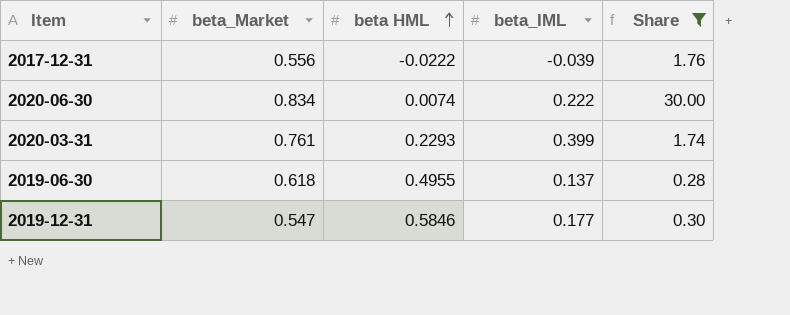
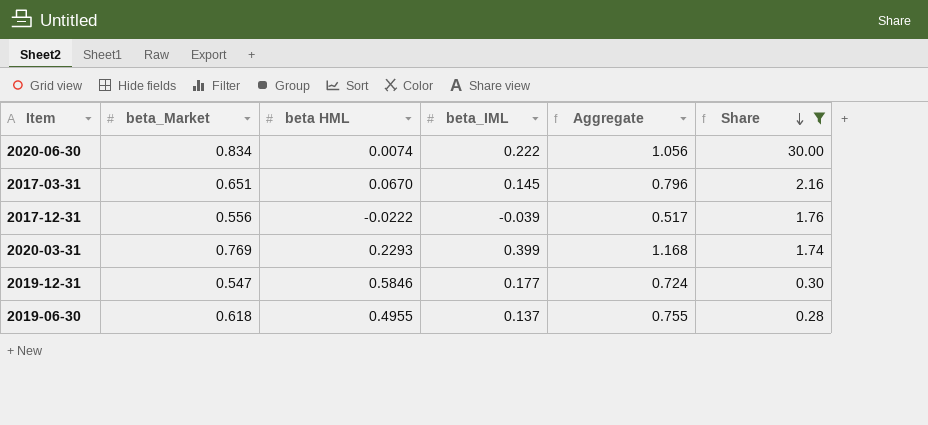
row order: beta HML ascending -> Share descending
column Aggregate | formula: none -> [beta_Market] + [beta_IML]
row 2017-03-31: none -> 0.651 | 0.0670 | 0.145 | 0.796 | 2.16
2020-03-31 | beta_Market: 0.761 -> 0.769

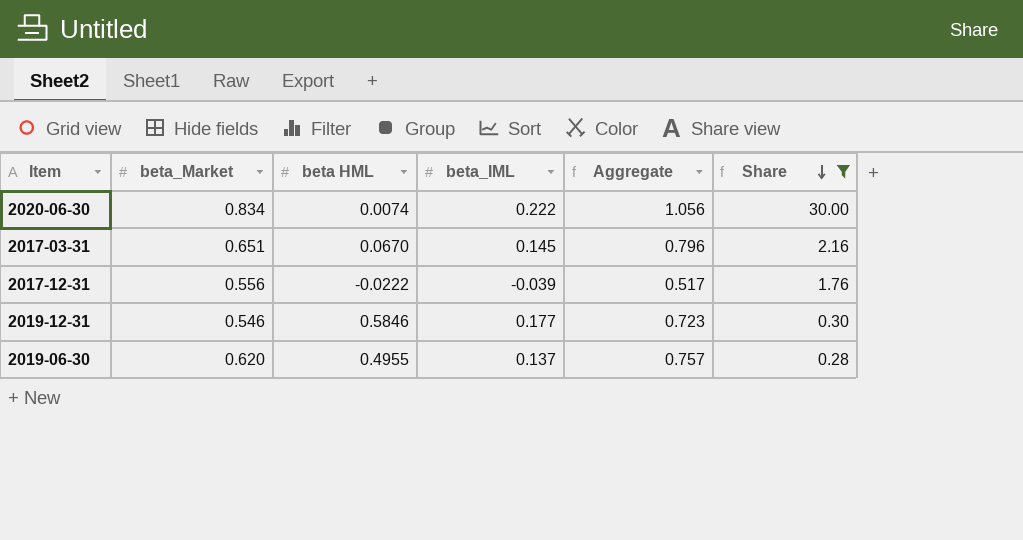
row 2020-03-31: 0.769 | 0.2293 | 0.399 | 1.168 | 1.74 -> none
2019-12-31 | beta_Market: 0.547 -> 0.546
2019-12-31 | Aggregate: 0.724 -> 0.723
2019-06-30 | beta_Market: 0.618 -> 0.620
2019-06-30 | Aggregate: 0.755 -> 0.757

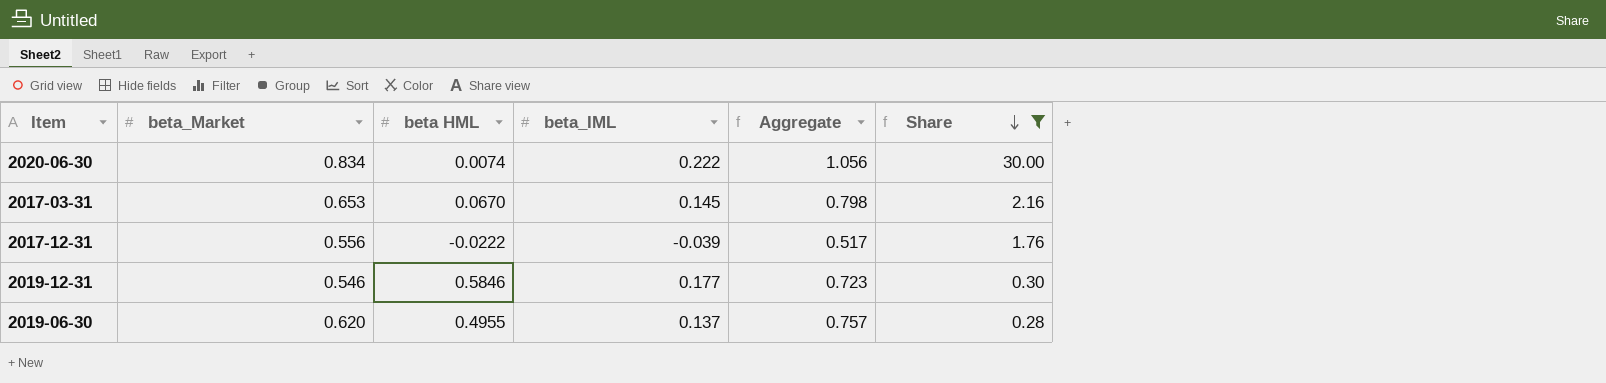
2017-03-31 | beta_Market: 0.651 -> 0.653
2017-03-31 | Aggregate: 0.796 -> 0.798

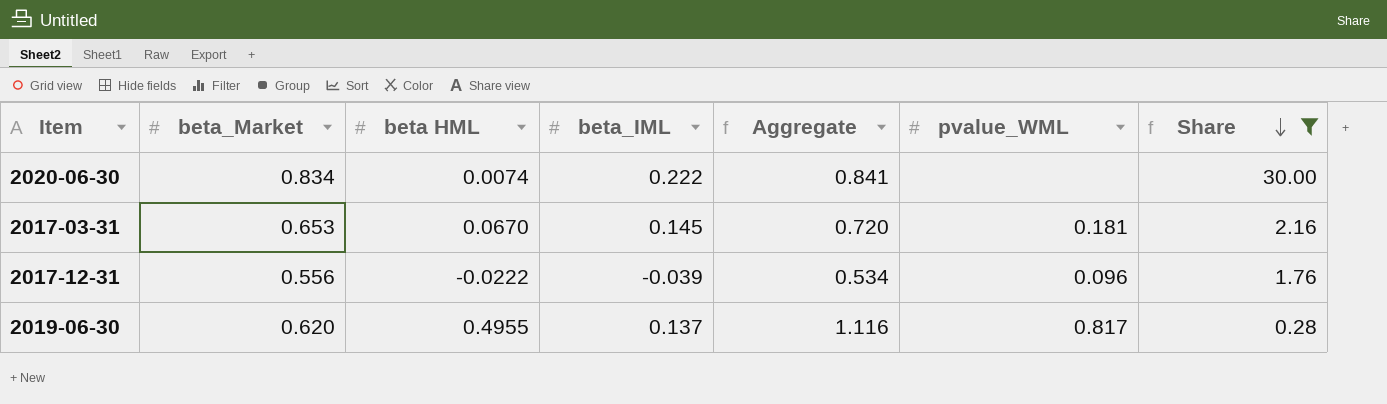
column Aggregate | formula: [beta_Market] + [beta_IML] -> [beta_Market] + [beta HML]
column pvalue_WML | position: none -> 6
row 2019-12-31: 0.546 | 0.5846 | 0.177 | 0.723 | 0.30 -> none

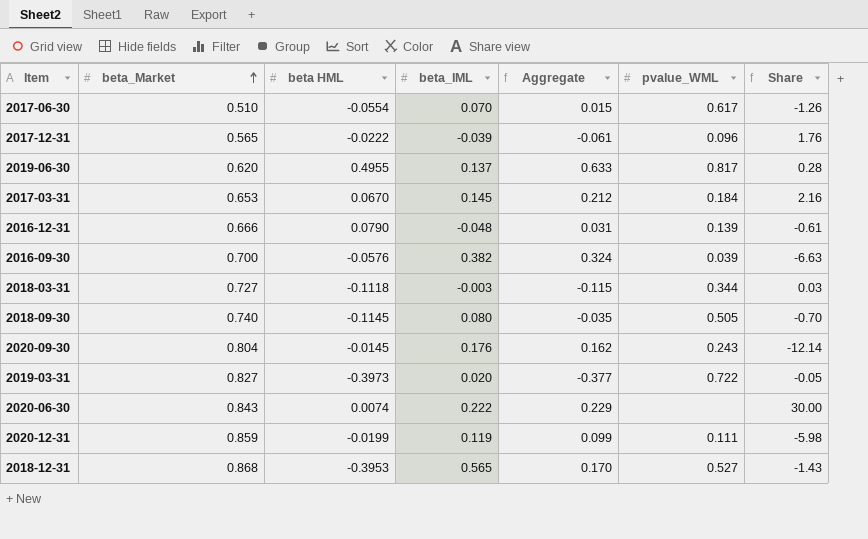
filter: Share >= 0.28 -> none
row order: Share descending -> beta_Market ascending
column Aggregate | formula: [beta_Market] + [beta HML] -> [beta HML] + [beta_IML]
2017-12-31 | beta_Market: 0.556 -> 0.565
2017-03-31 | pvalue_WML: 0.181 -> 0.184
2020-06-30 | beta_Market: 0.834 -> 0.843

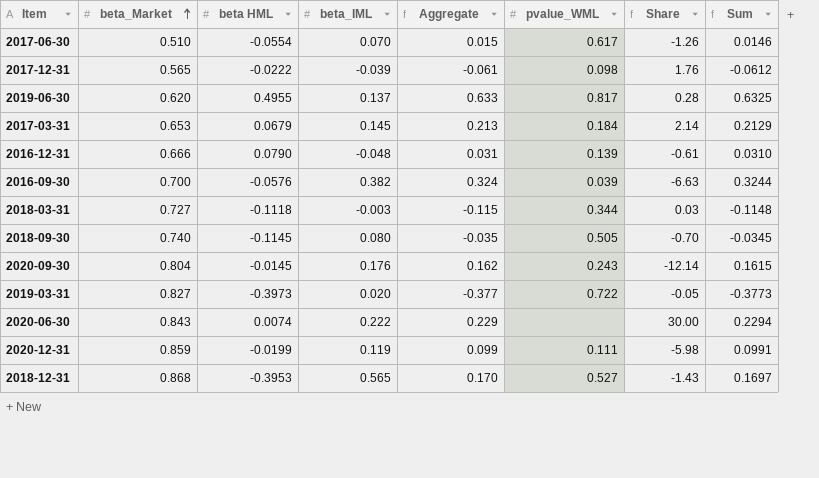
column Sum | formula: none -> [beta HML] + [beta_IML]
2017-12-31 | pvalue_WML: 0.096 -> 0.098
2017-03-31 | beta HML: 0.0670 -> 0.0679
2017-03-31 | Aggregate: 0.212 -> 0.213
2017-03-31 | Share: 2.16 -> 2.14

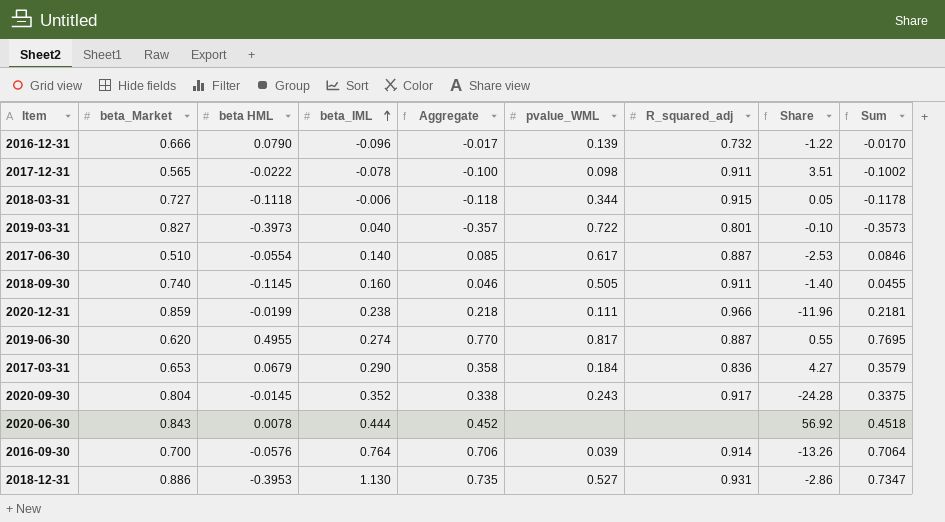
row order: beta_Market ascending -> beta_IML ascending
column R_squared_adj | position: none -> 7
2016-12-31 | beta_IML: -0.048 -> -0.096
2016-12-31 | Aggregate: 0.031 -> -0.017
2016-12-31 | Share: -0.61 -> -1.22
2016-12-31 | Sum: 0.0310 -> -0.0170
2017-12-31 | beta_IML: -0.039 -> -0.078
2017-12-31 | Aggregate: -0.061 -> -0.100
2017-12-31 | Share: 1.76 -> 3.51
2017-12-31 | Sum: -0.0612 -> -0.1002
2018-03-31 | beta_IML: -0.003 -> -0.006
2018-03-31 | Aggregate: -0.115 -> -0.118
2018-03-31 | Share: 0.03 -> 0.05
2018-03-31 | Sum: -0.1148 -> -0.1178
2019-03-31 | beta_IML: 0.020 -> 0.040
2019-03-31 | Aggregate: -0.377 -> -0.357
2019-03-31 | Share: -0.05 -> -0.10
2019-03-31 | Sum: -0.3773 -> -0.3573
2017-06-30 | beta_IML: 0.070 -> 0.140
2017-06-30 | Aggregate: 0.015 -> 0.085
2017-06-30 | Share: -1.26 -> -2.53
2017-06-30 | Sum: 0.0146 -> 0.0846
2018-09-30 | beta_IML: 0.080 -> 0.160
2018-09-30 | Aggregate: -0.035 -> 0.046
2018-09-30 | Share: -0.70 -> -1.40
2018-09-30 | Sum: -0.0345 -> 0.0455
2020-12-31 | beta_IML: 0.119 -> 0.238
2020-12-31 | Aggregate: 0.099 -> 0.218
2020-12-31 | Share: -5.98 -> -11.96
2020-12-31 | Sum: 0.0991 -> 0.2181
2019-06-30 | beta_IML: 0.137 -> 0.274
2019-06-30 | Aggregate: 0.633 -> 0.770
2019-06-30 | Share: 0.28 -> 0.55
2019-06-30 | Sum: 0.6325 -> 0.7695
2017-03-31 | beta_IML: 0.145 -> 0.290
2017-03-31 | Aggregate: 0.213 -> 0.358
2017-03-31 | Share: 2.14 -> 4.27
2017-03-31 | Sum: 0.2129 -> 0.3579
2020-09-30 | beta_IML: 0.176 -> 0.352
2020-09-30 | Aggregate: 0.162 -> 0.338
2020-09-30 | Share: -12.14 -> -24.28
2020-09-30 | Sum: 0.1615 -> 0.3375
2020-06-30 | beta HML: 0.0074 -> 0.0078
2020-06-30 | beta_IML: 0.222 -> 0.444
2020-06-30 | Aggregate: 0.229 -> 0.452
2020-06-30 | Share: 30.00 -> 56.92
2020-06-30 | Sum: 0.2294 -> 0.4518
2016-09-30 | beta_IML: 0.382 -> 0.764
2016-09-30 | Aggregate: 0.324 -> 0.706
2016-09-30 | Share: -6.63 -> -13.26
2016-09-30 | Sum: 0.3244 -> 0.7064
2018-12-31 | beta_Market: 0.868 -> 0.886
2018-12-31 | beta_IML: 0.565 -> 1.130
2018-12-31 | Aggregate: 0.170 -> 0.735
2018-12-31 | Share: -1.43 -> -2.86
2018-12-31 | Sum: 0.1697 -> 0.7347

